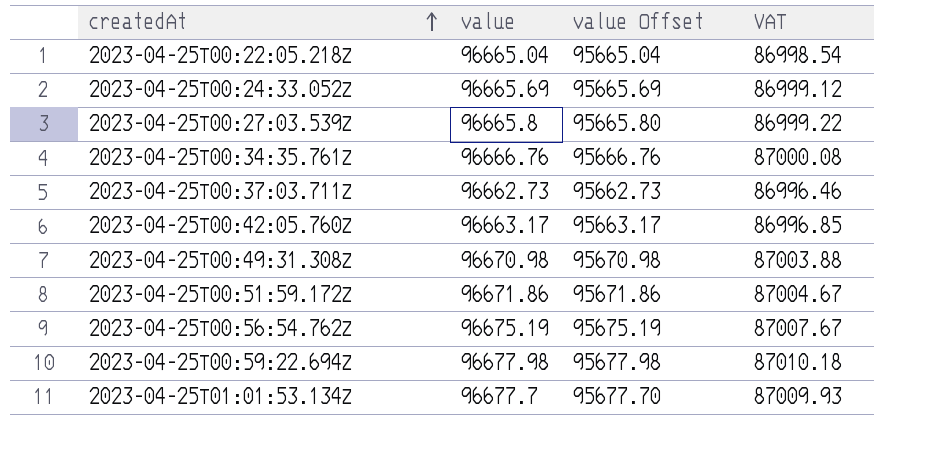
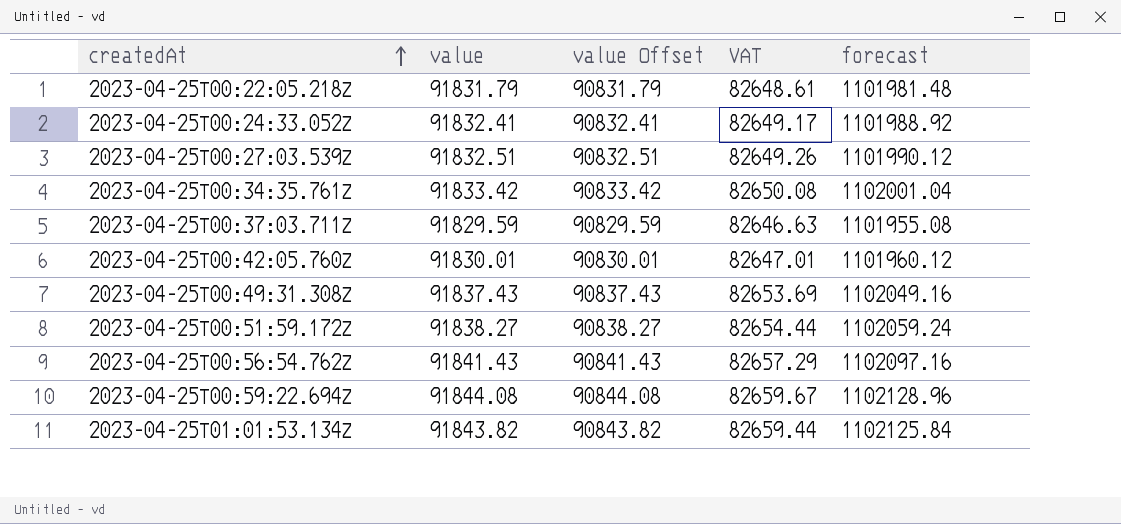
column forecast | formula: none -> [value] * 12
2023-04-25T00:22:05.218Z | value: 96665.04 -> 91831.79
2023-04-25T00:22:05.218Z | value Offset: 95665.04 -> 90831.79
2023-04-25T00:22:05.218Z | VAT: 86998.54 -> 82648.61
2023-04-25T00:24:33.052Z | value: 96665.69 -> 91832.41
2023-04-25T00:24:33.052Z | value Offset: 95665.69 -> 90832.41
2023-04-25T00:24:33.052Z | VAT: 86999.12 -> 82649.17
2023-04-25T00:27:03.539Z | value: 96665.8 -> 91832.51
2023-04-25T00:27:03.539Z | value Offset: 95665.80 -> 90832.51
2023-04-25T00:27:03.539Z | VAT: 86999.22 -> 82649.26
2023-04-25T00:34:35.761Z | value: 96666.76 -> 91833.42
2023-04-25T00:34:35.761Z | value Offset: 95666.76 -> 90833.42
2023-04-25T00:34:35.761Z | VAT: 87000.08 -> 82650.08
2023-04-25T00:37:03.711Z | value: 96662.73 -> 91829.59
2023-04-25T00:37:03.711Z | value Offset: 95662.73 -> 90829.59
2023-04-25T00:37:03.711Z | VAT: 86996.46 -> 82646.63
2023-04-25T00:42:05.760Z | value: 96663.17 -> 91830.01
2023-04-25T00:42:05.760Z | value Offset: 95663.17 -> 90830.01
2023-04-25T00:42:05.760Z | VAT: 86996.85 -> 82647.01
2023-04-25T00:49:31.308Z | value: 96670.98 -> 91837.43
2023-04-25T00:49:31.308Z | value Offset: 95670.98 -> 90837.43
2023-04-25T00:49:31.308Z | VAT: 87003.88 -> 82653.69
2023-04-25T00:51:59.172Z | value: 96671.86 -> 91838.27
2023-04-25T00:51:59.172Z | value Offset: 95671.86 -> 90838.27
2023-04-25T00:51:59.172Z | VAT: 87004.67 -> 82654.44
2023-04-25T00:56:54.762Z | value: 96675.19 -> 91841.43
2023-04-25T00:56:54.762Z | value Offset: 95675.19 -> 90841.43
2023-04-25T00:56:54.762Z | VAT: 87007.67 -> 82657.29
2023-04-25T00:59:22.694Z | value: 96677.98 -> 91844.08
2023-04-25T00:59:22.694Z | value Offset: 95677.98 -> 90844.08
2023-04-25T00:59:22.694Z | VAT: 87010.18 -> 82659.67
2023-04-25T01:01:53.134Z | value: 96677.7 -> 91843.82
2023-04-25T01:01:53.134Z | value Offset: 95677.70 -> 90843.82
2023-04-25T01:01:53.134Z | VAT: 87009.93 -> 82659.44

